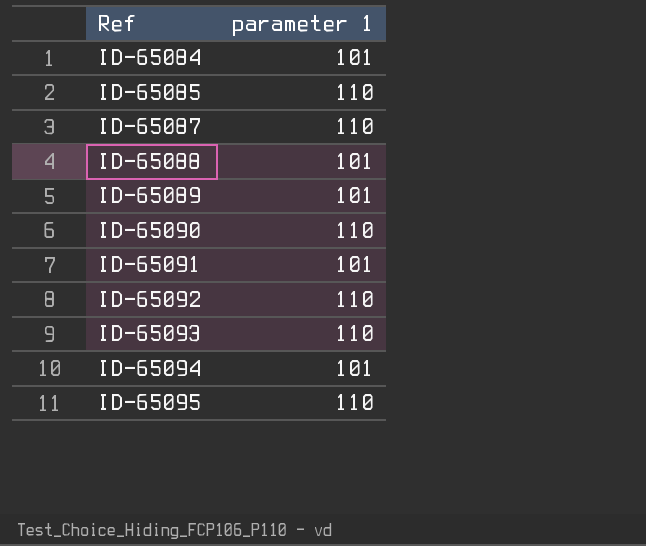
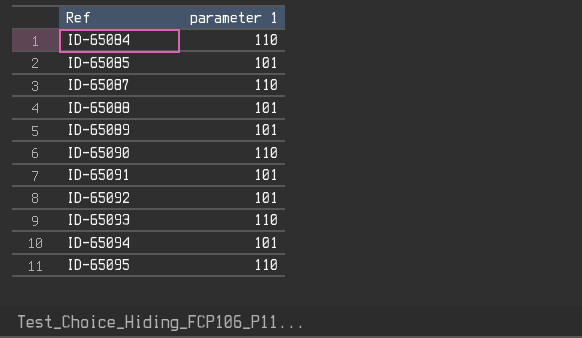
ID-65084 | parameter 1: 101 -> 110
ID-65085 | parameter 1: 110 -> 101
ID-65092 | parameter 1: 110 -> 101

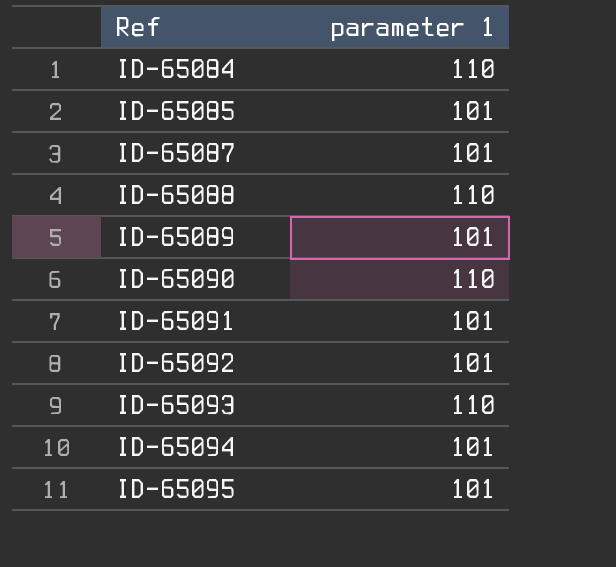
ID-65087 | parameter 1: 110 -> 101
ID-65088 | parameter 1: 101 -> 110
ID-65095 | parameter 1: 110 -> 101

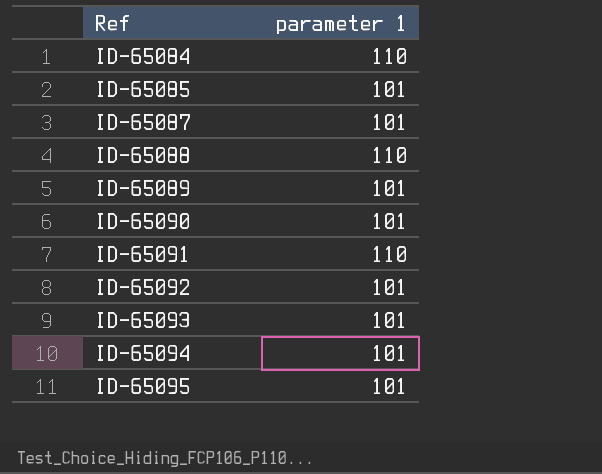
ID-65090 | parameter 1: 110 -> 101
ID-65091 | parameter 1: 101 -> 110
ID-65093 | parameter 1: 110 -> 101

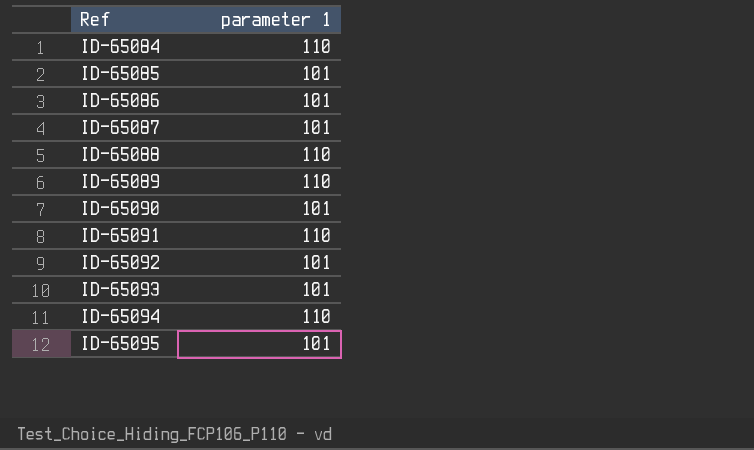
row ID-65086: none -> 101
ID-65089 | parameter 1: 101 -> 110
ID-65094 | parameter 1: 101 -> 110

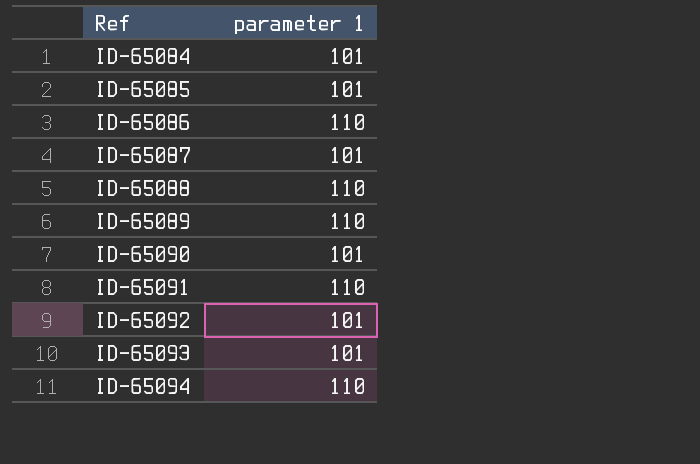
row ID-65095: 101 -> none
ID-65084 | parameter 1: 110 -> 101
ID-65086 | parameter 1: 101 -> 110

